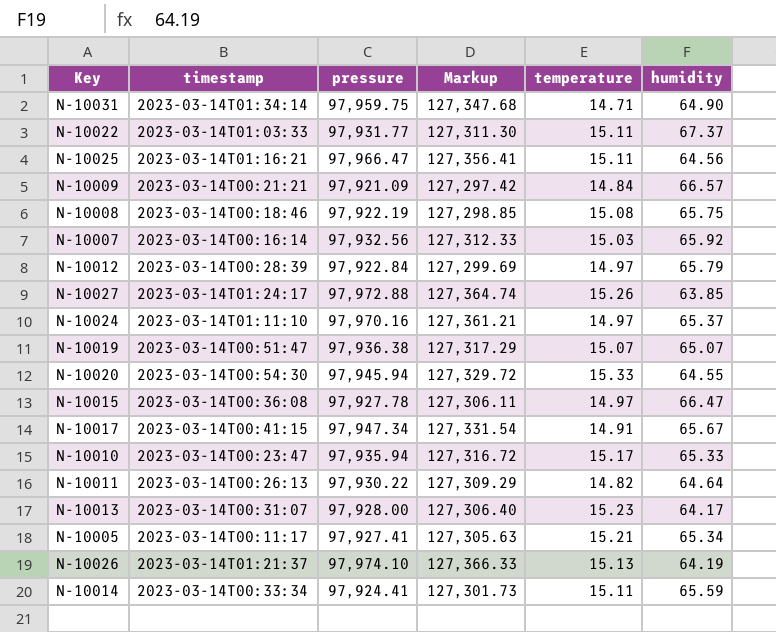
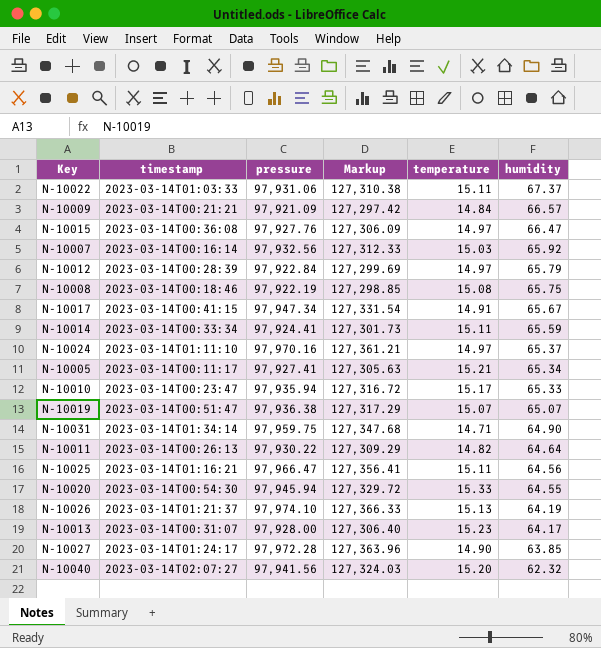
row order: none -> humidity descending
N-10022 | pressure: 97,931.77 -> 97,931.06
N-10022 | Markup: 127,311.30 -> 127,310.38
N-10015 | pressure: 97,927.78 -> 97,927.76
N-10015 | Markup: 127,306.11 -> 127,306.09
N-10027 | pressure: 97,972.88 -> 97,972.28
N-10027 | Markup: 127,364.74 -> 127,363.96
N-10027 | temperature: 15.26 -> 14.90
row N-10040: none -> 2023-03-14T02:07:27 | 97,941.56 | 127,324.03 | 15.20 | 62.32

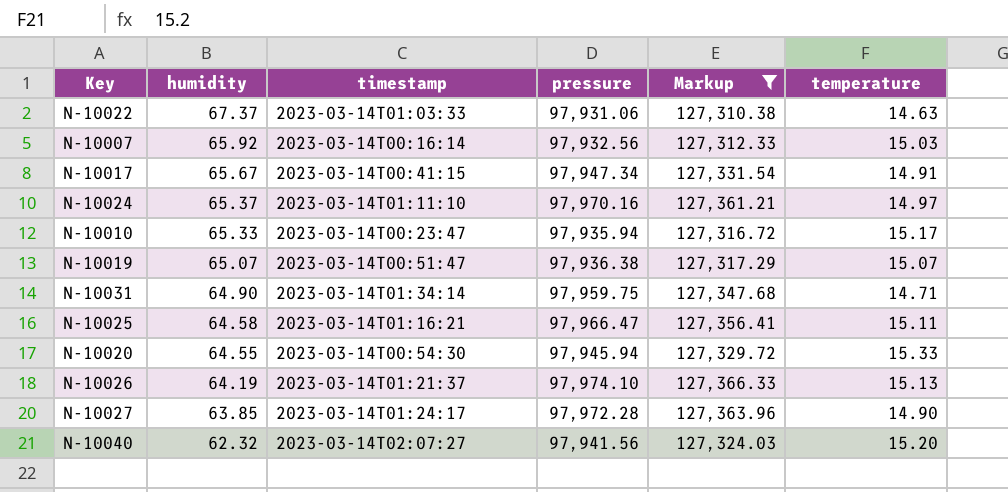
filter: none -> Markup >= 127,310.38
column humidity | position: 6 -> 2
N-10022 | temperature: 15.11 -> 14.63
N-10025 | humidity: 64.56 -> 64.58

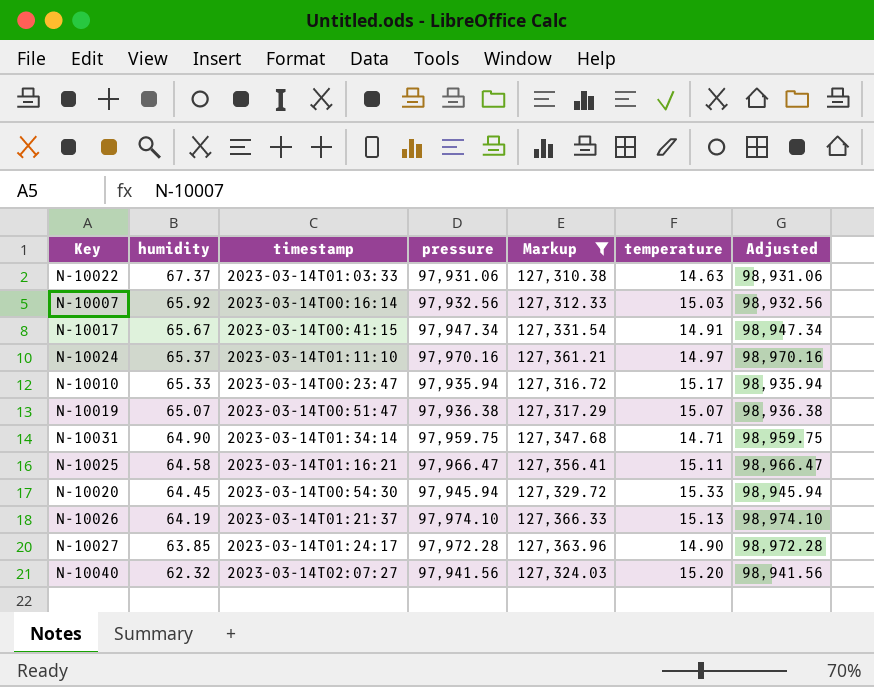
column Adjusted | formula: none -> [pressure] + 1000
N-10020 | humidity: 64.55 -> 64.45

